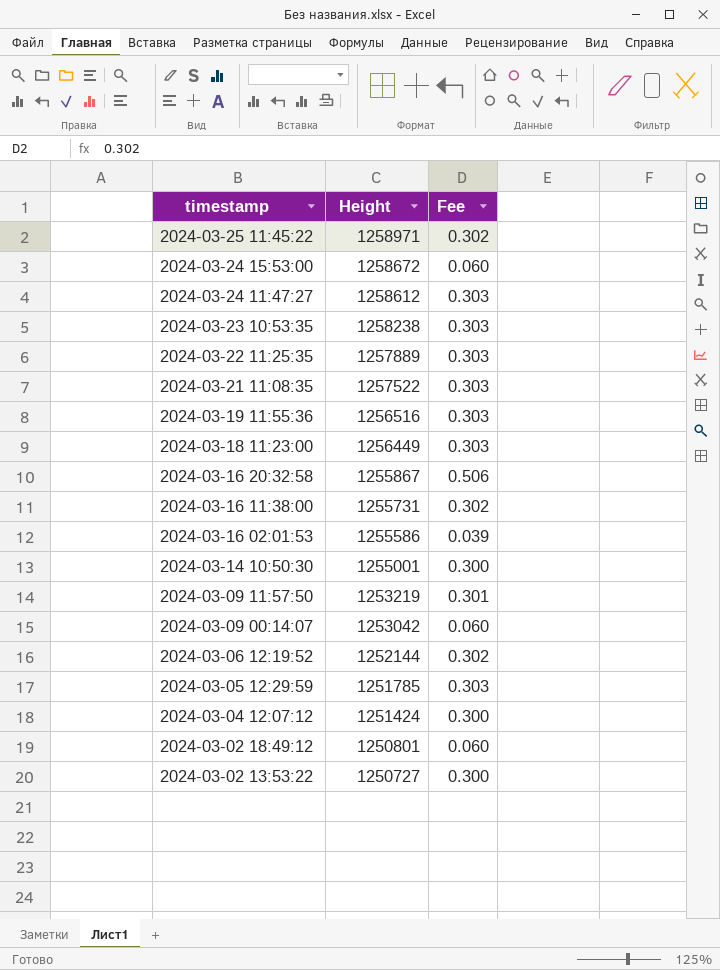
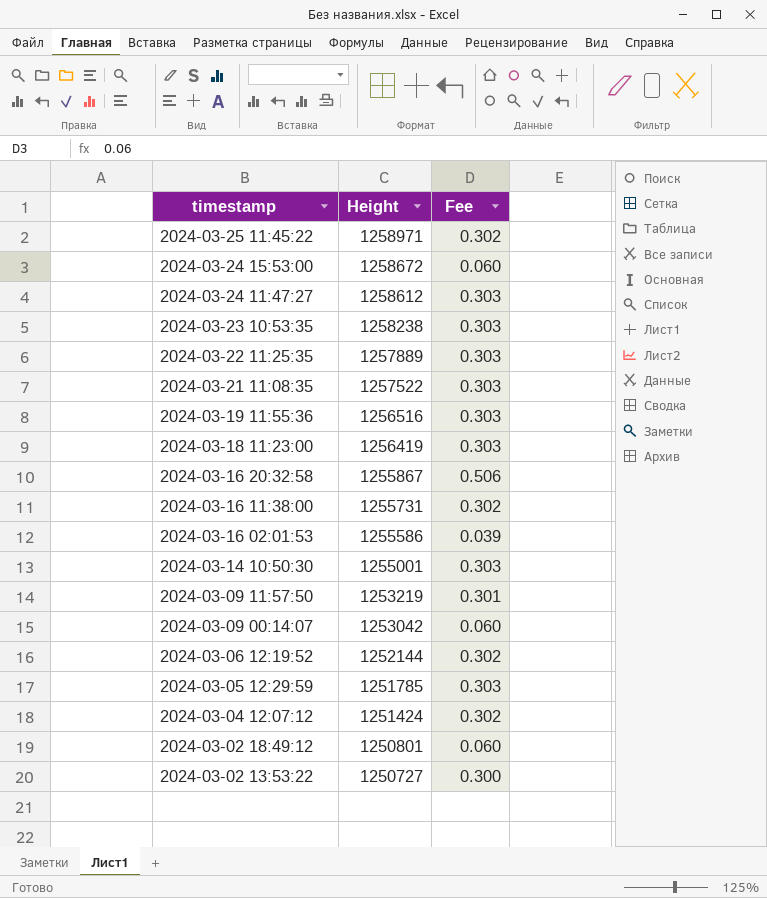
2024-03-18 11:23:00 | Height: 1256449 -> 1256419
2024-03-14 10:50:30 | Fee: 0.300 -> 0.303
2024-03-04 12:07:12 | Fee: 0.300 -> 0.302

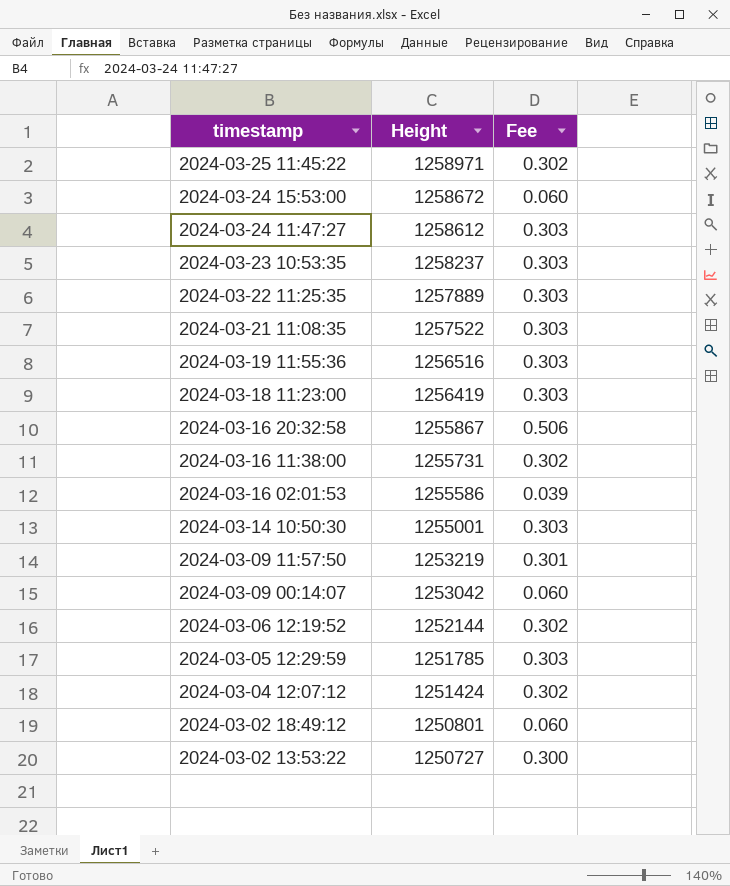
2024-03-23 10:53:35 | Height: 1258238 -> 1258237

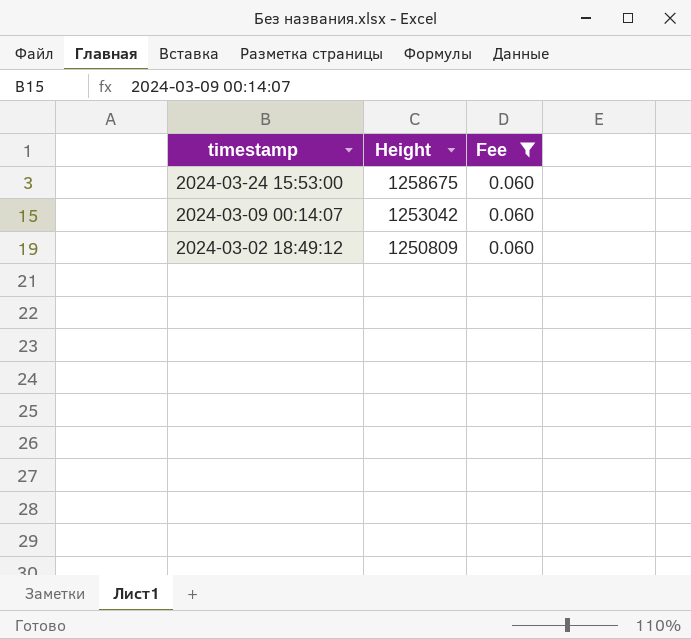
filter: none -> Fee = 0.060
2024-03-24 15:53:00 | Height: 1258672 -> 1258675
2024-03-02 18:49:12 | Height: 1250801 -> 1250809

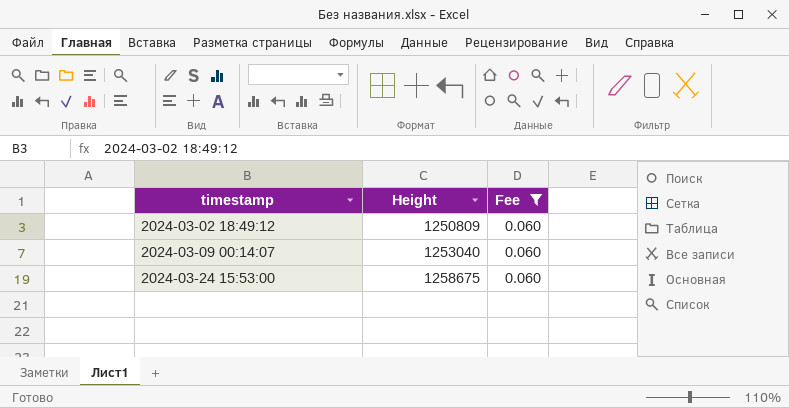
row order: timestamp descending -> timestamp ascending
2024-03-09 00:14:07 | Height: 1253042 -> 1253040

